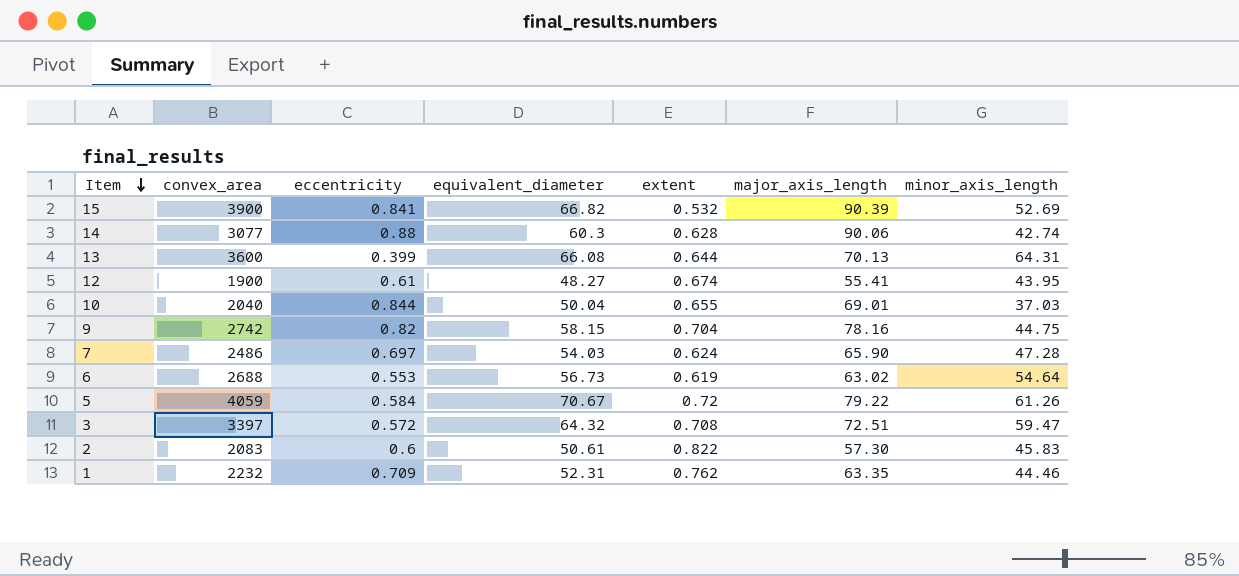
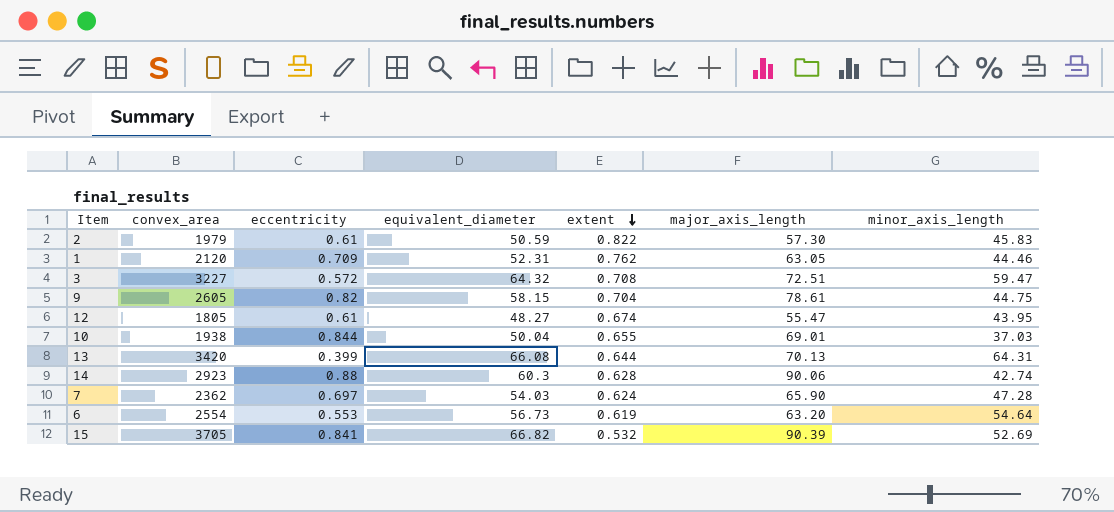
row order: Item descending -> extent descending
row 5: 4059 | 0.584 | 70.67 | 0.72 | 79.22 | 61.26 -> none
2 | convex_area: 2083 -> 1979
2 | eccentricity: 0.6 -> 0.61
2 | equivalent_diameter: 50.61 -> 50.59
1 | convex_area: 2232 -> 2120
1 | major_axis_length: 63.35 -> 63.05
3 | convex_area: 3397 -> 3227
9 | convex_area: 2742 -> 2605
9 | major_axis_length: 78.16 -> 78.61
12 | convex_area: 1900 -> 1805
12 | major_axis_length: 55.41 -> 55.47
10 | convex_area: 2040 -> 1938
13 | convex_area: 3600 -> 3420
14 | convex_area: 3077 -> 2923
7 | convex_area: 2486 -> 2362
6 | convex_area: 2688 -> 2554
6 | major_axis_length: 63.02 -> 63.20
15 | convex_area: 3900 -> 3705

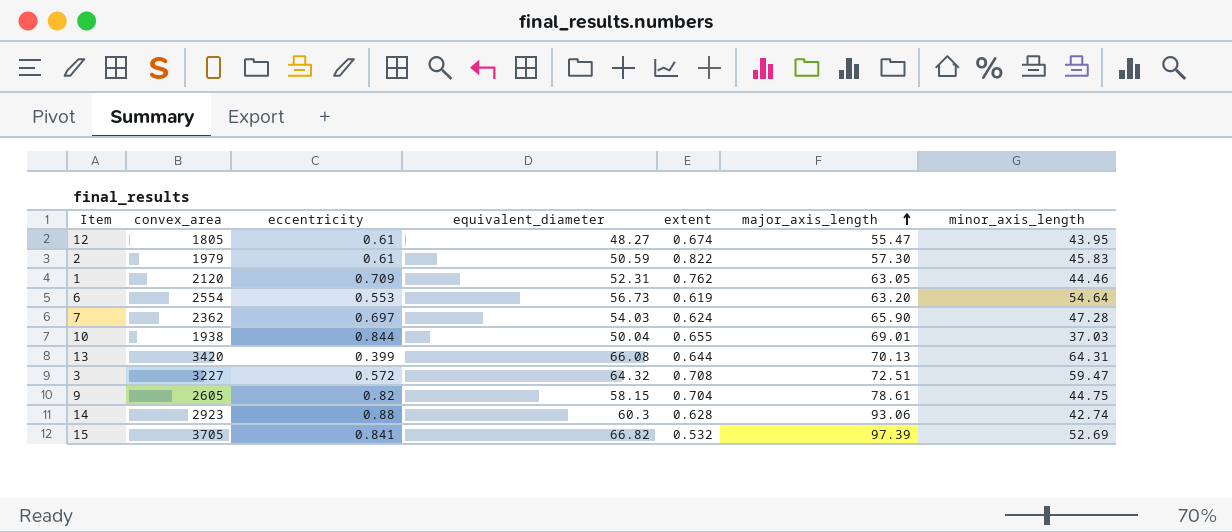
row order: extent descending -> major_axis_length ascending
14 | major_axis_length: 90.06 -> 93.06
15 | major_axis_length: 90.39 -> 97.39

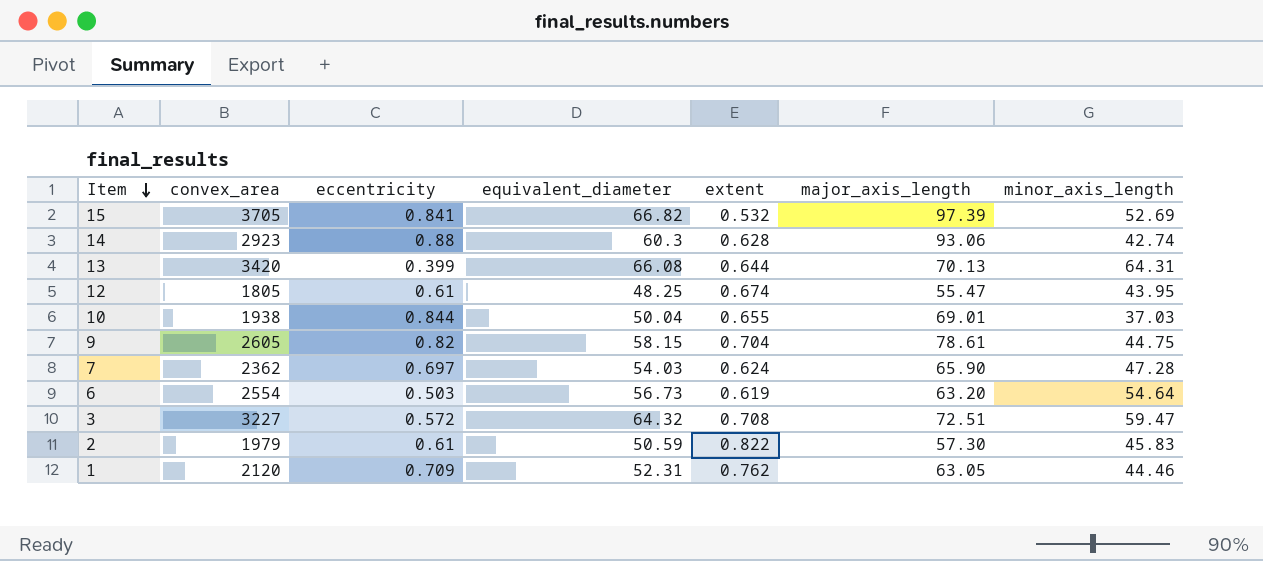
row order: major_axis_length ascending -> Item descending
12 | equivalent_diameter: 48.27 -> 48.25
6 | eccentricity: 0.553 -> 0.503

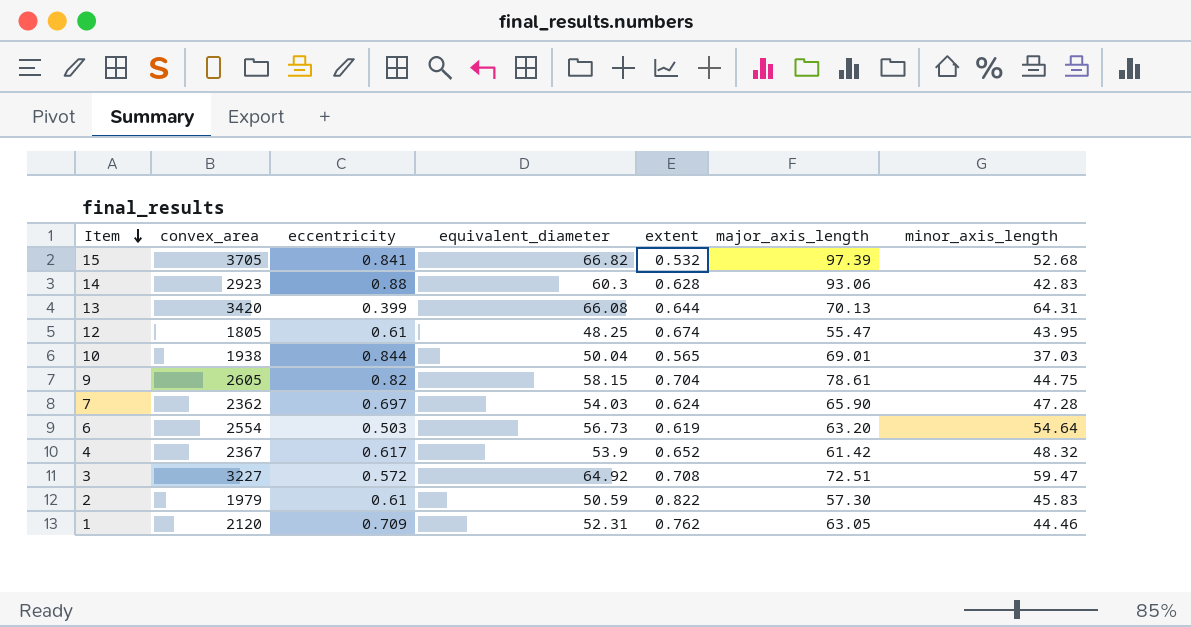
15 | minor_axis_length: 52.69 -> 52.68
14 | minor_axis_length: 42.74 -> 42.83
10 | extent: 0.655 -> 0.565
row 4: none -> 2367 | 0.617 | 53.9 | 0.652 | 61.42 | 48.32
3 | equivalent_diameter: 64.32 -> 64.92

